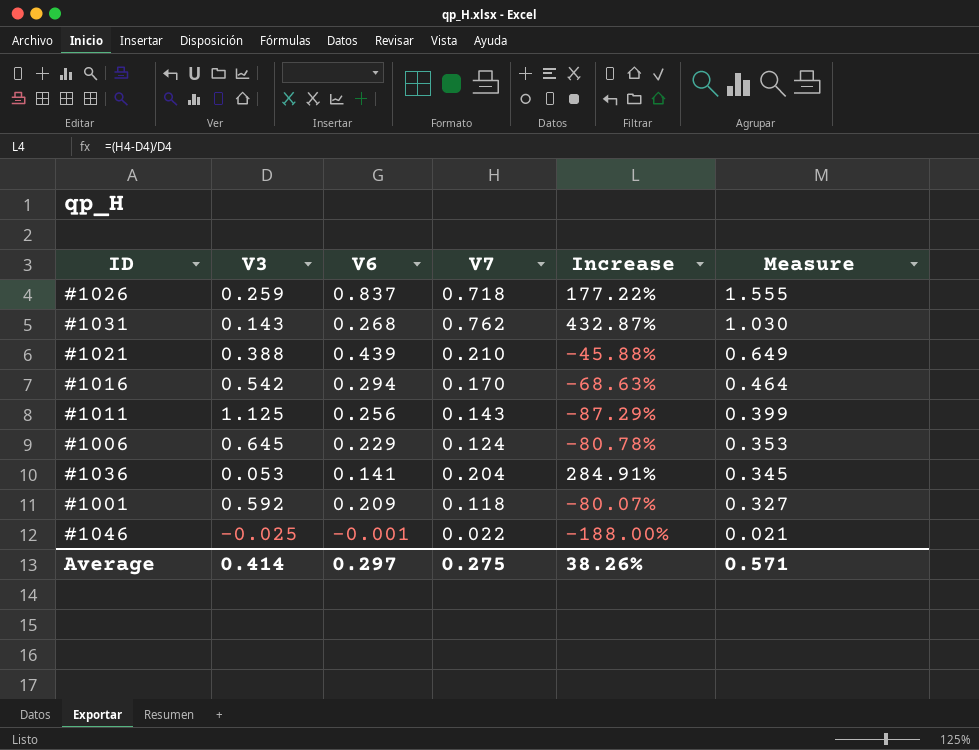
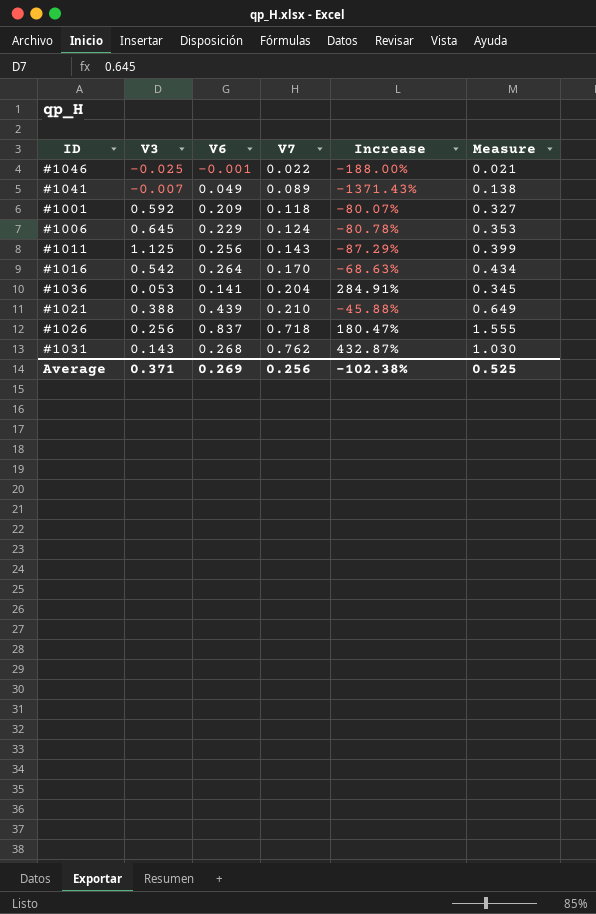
row order: Measure descending -> V7 ascending
row #1041: none -> -0.007 | 0.049 | 0.089 | -1371.43% | 0.138
#1016 | V6: 0.294 -> 0.264
#1016 | Measure: 0.464 -> 0.434
#1026 | V3: 0.259 -> 0.256
#1026 | Increase: 177.22% -> 180.47%
Average | V3: 0.414 -> 0.371
Average | V6: 0.297 -> 0.269
Average | V7: 0.275 -> 0.256
Average | Increase: 38.26% -> -102.38%
Average | Measure: 0.571 -> 0.525

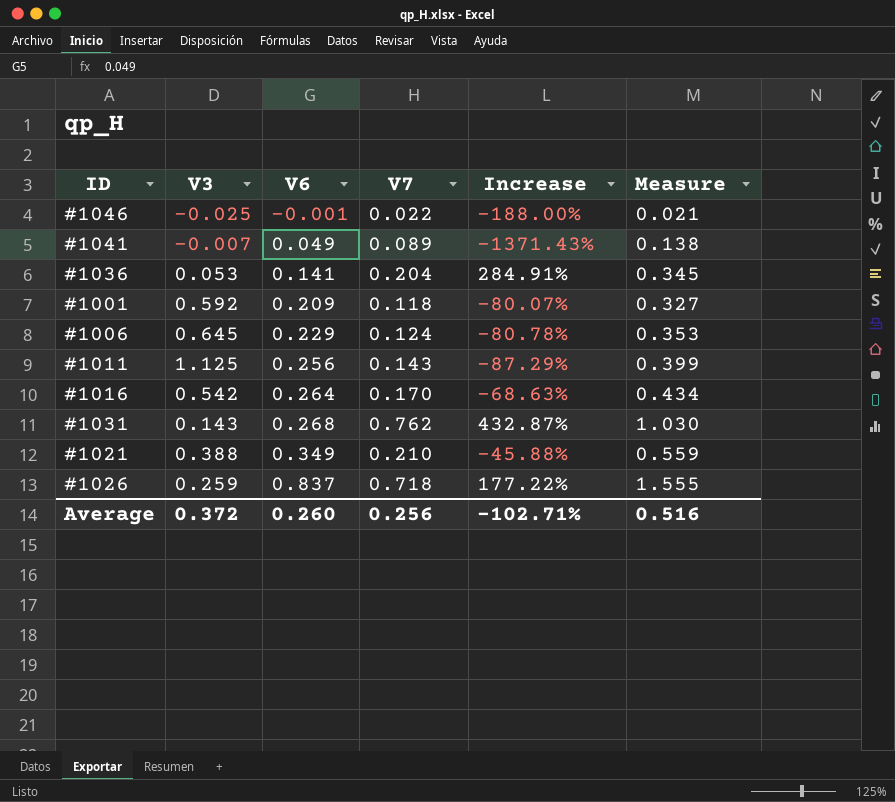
row order: V7 ascending -> V6 ascending
#1021 | V6: 0.439 -> 0.349
#1021 | Measure: 0.649 -> 0.559
#1026 | V3: 0.256 -> 0.259
#1026 | Increase: 180.47% -> 177.22%
Average | V3: 0.371 -> 0.372
Average | V6: 0.269 -> 0.260
Average | Increase: -102.38% -> -102.71%
Average | Measure: 0.525 -> 0.516

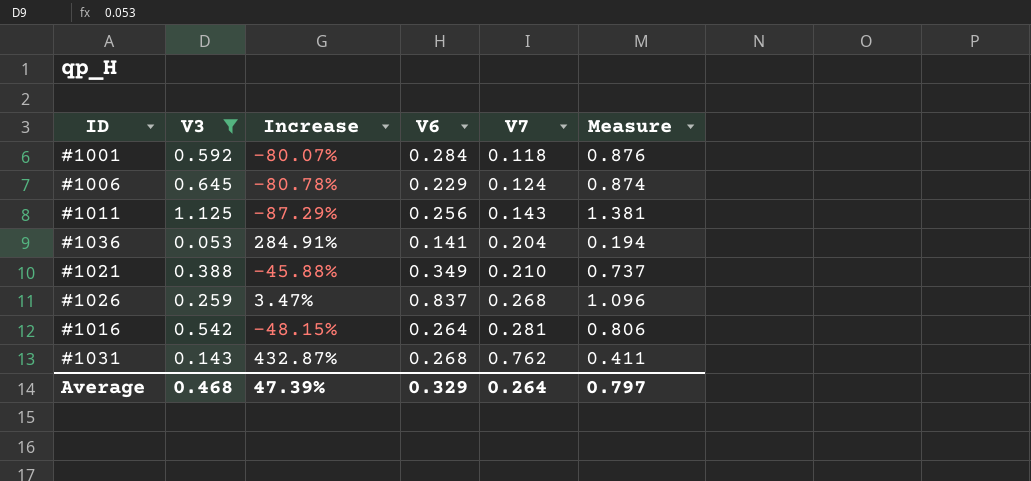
filter: none -> V3 >= 0.053
row order: V6 ascending -> V7 ascending
column Increase | position: 5 -> 3
column Measure | formula: [V6] + [V7] -> [V3] + [V6]
#1001 | V6: 0.209 -> 0.284
#1026 | Increase: 177.22% -> 3.47%
#1026 | V7: 0.718 -> 0.268
#1016 | Increase: -68.63% -> -48.15%
#1016 | V7: 0.170 -> 0.281
Average | V3: 0.372 -> 0.468
Average | Increase: -102.71% -> 47.39%
Average | V6: 0.260 -> 0.329
Average | V7: 0.256 -> 0.264
Average | Measure: 0.516 -> 0.797

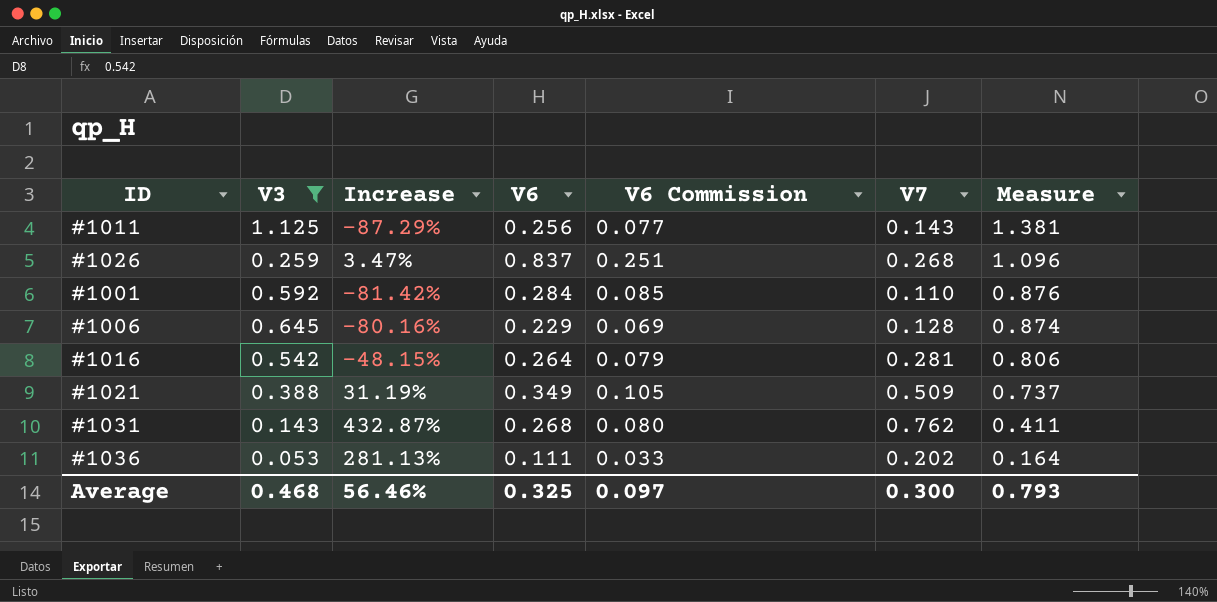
row order: V7 ascending -> Measure descending
column V6 Commission | formula: none -> [V6] * 0.3
#1001 | Increase: -80.07% -> -81.42%
#1001 | V7: 0.118 -> 0.110
#1006 | Increase: -80.78% -> -80.16%
#1006 | V7: 0.124 -> 0.128
#1021 | Increase: -45.88% -> 31.19%
#1021 | V7: 0.210 -> 0.509
#1036 | Increase: 284.91% -> 281.13%
#1036 | V6: 0.141 -> 0.111
#1036 | V7: 0.204 -> 0.202
#1036 | Measure: 0.194 -> 0.164
Average | Increase: 47.39% -> 56.46%
Average | V6: 0.329 -> 0.325
Average | V7: 0.264 -> 0.300
Average | Measure: 0.797 -> 0.793

